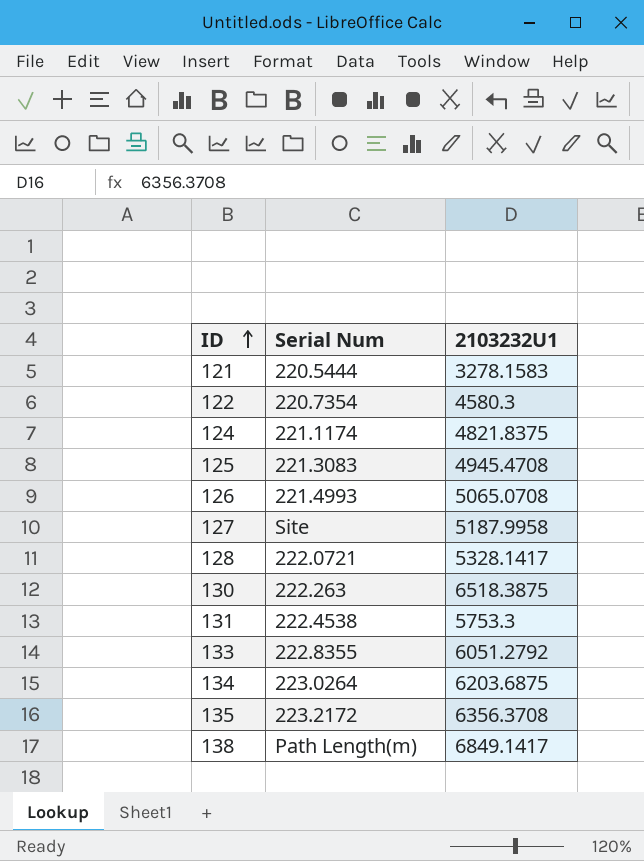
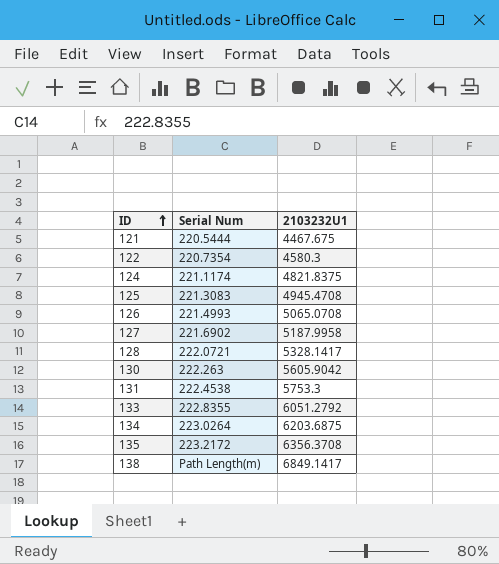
121 | 2103232U1: 3278.1583 -> 4467.675
127 | Serial Num: Site -> 221.6902
130 | 2103232U1: 6518.3875 -> 5605.9042

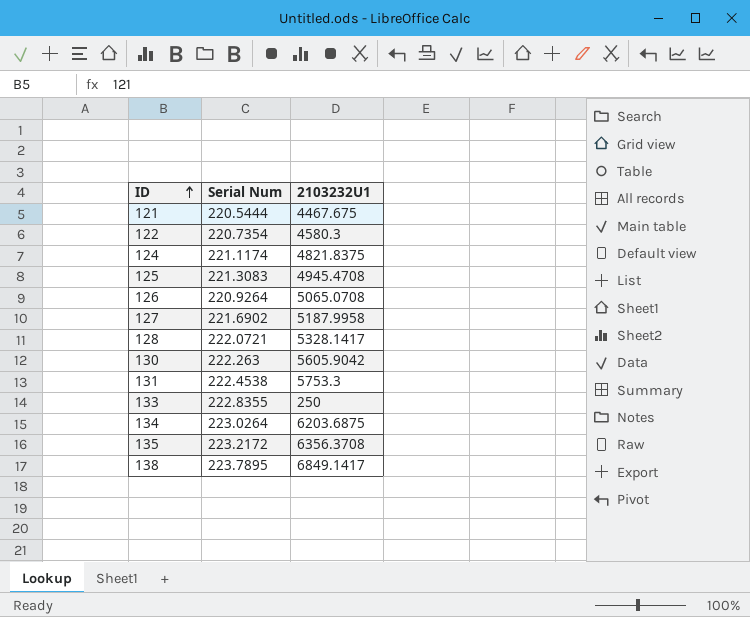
126 | Serial Num: 221.4993 -> 220.9264
133 | 2103232U1: 6051.2792 -> 250
138 | Serial Num: Path Length(m) -> 223.7895

